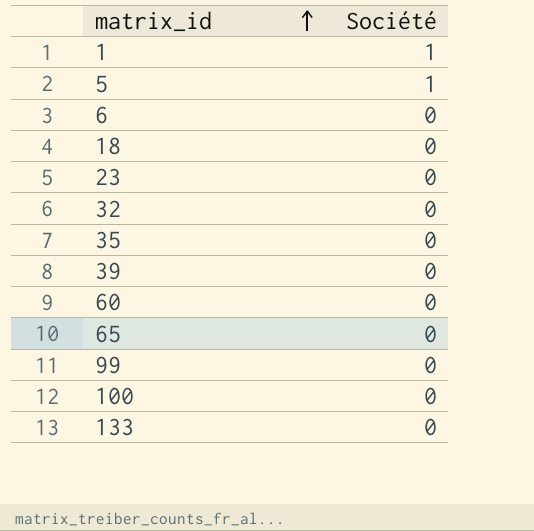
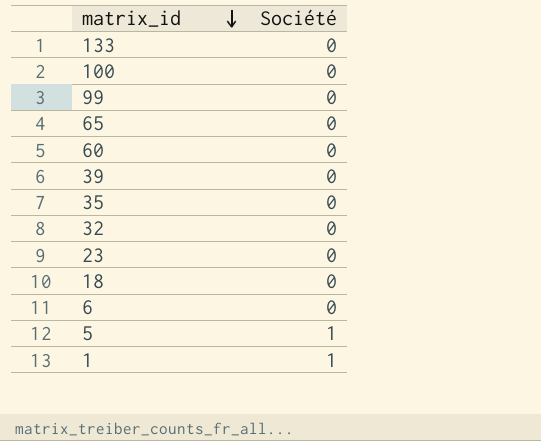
row order: matrix_id ascending -> matrix_id descending

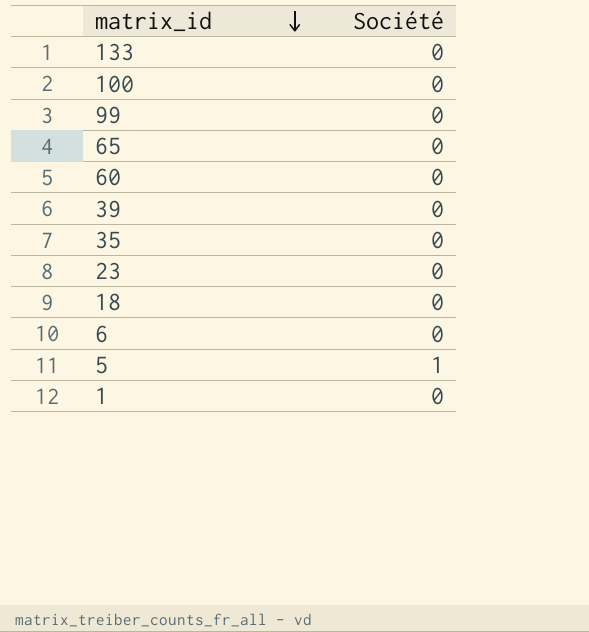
row 32: 0 -> none
1 | Société: 1 -> 0

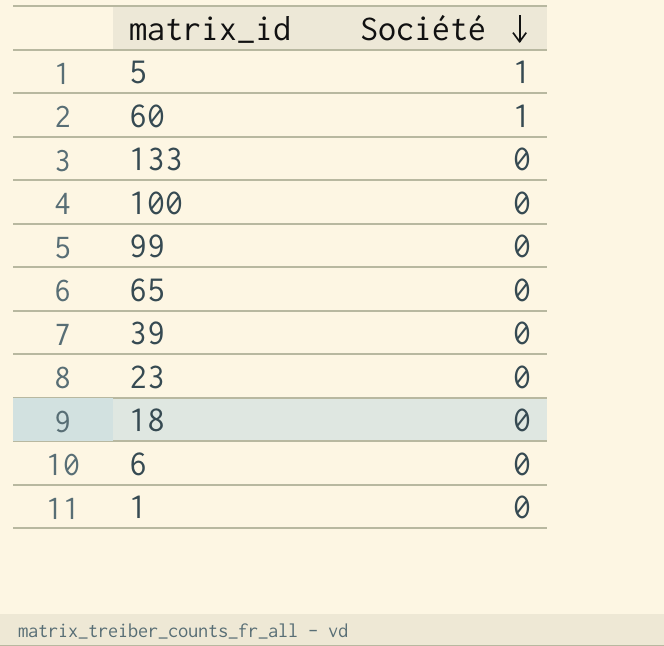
row order: matrix_id descending -> Société descending
row 35: 0 -> none
60 | Société: 0 -> 1

